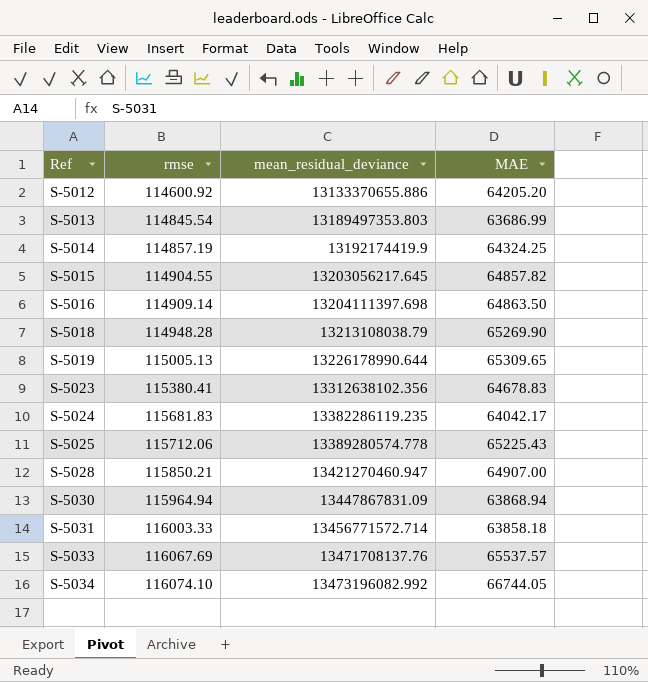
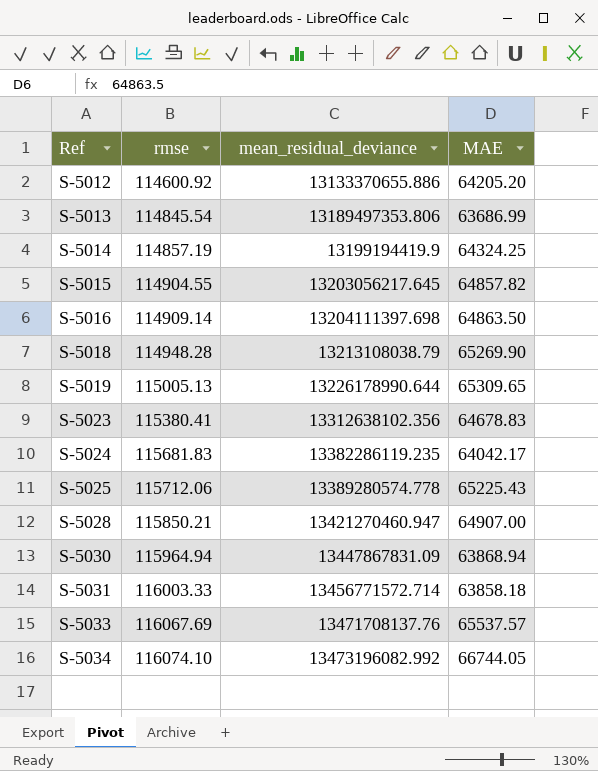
S-5013 | mean_residual_deviance: 13189497353.803 -> 13189497353.806
S-5014 | mean_residual_deviance: 13192174419.9 -> 13199194419.9

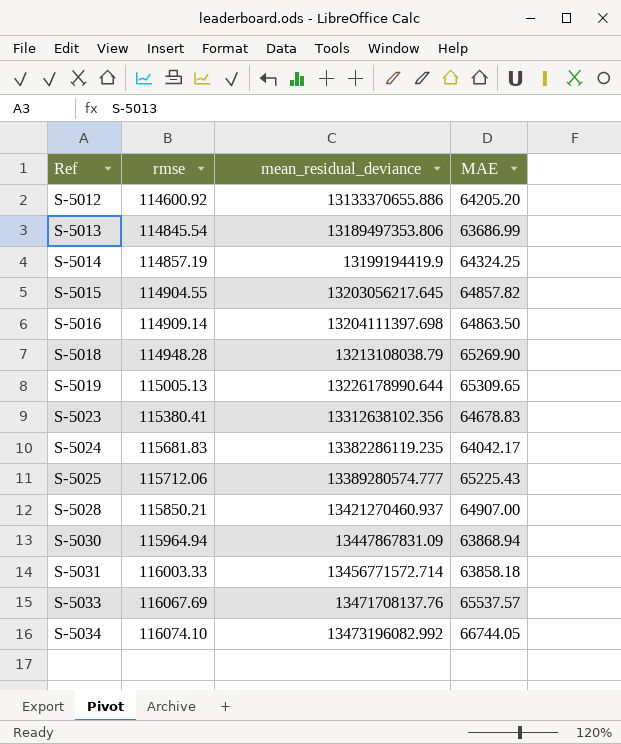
S-5025 | mean_residual_deviance: 13389280574.778 -> 13389280574.777
S-5028 | mean_residual_deviance: 13421270460.947 -> 13421270460.937

